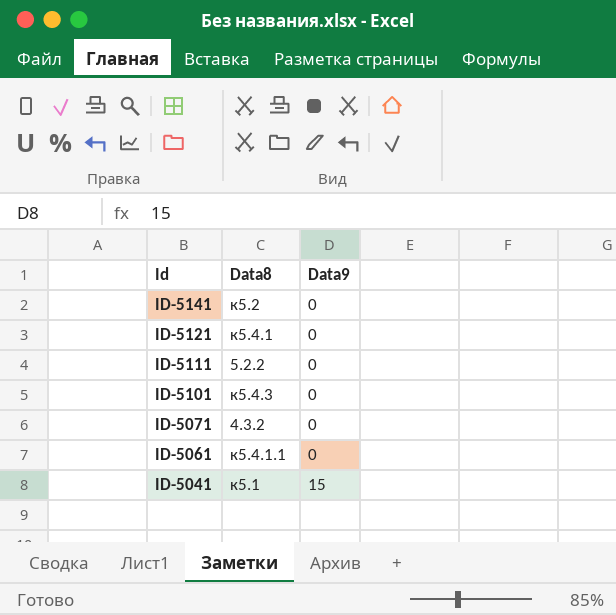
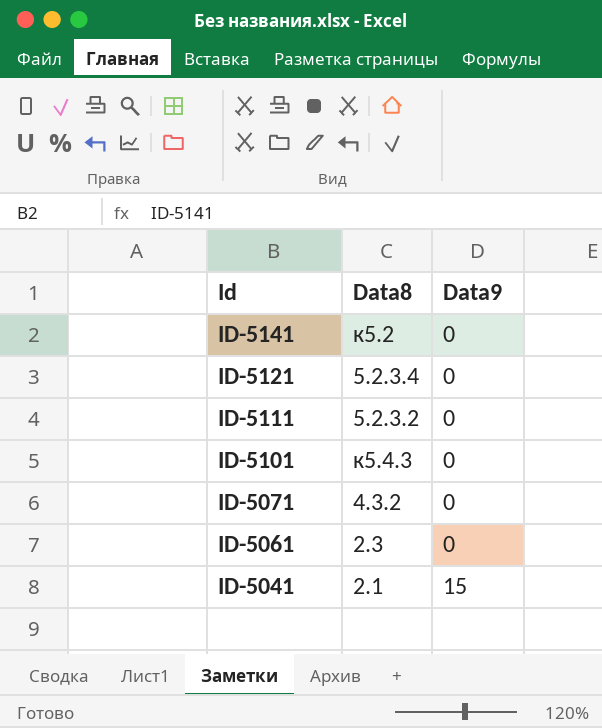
ID-5121 | Data8: к5.4.1 -> 5.2.3.4
ID-5111 | Data8: 5.2.2 -> 5.2.3.2
ID-5061 | Data8: к5.4.1.1 -> 2.3
ID-5041 | Data8: к5.1 -> 2.1

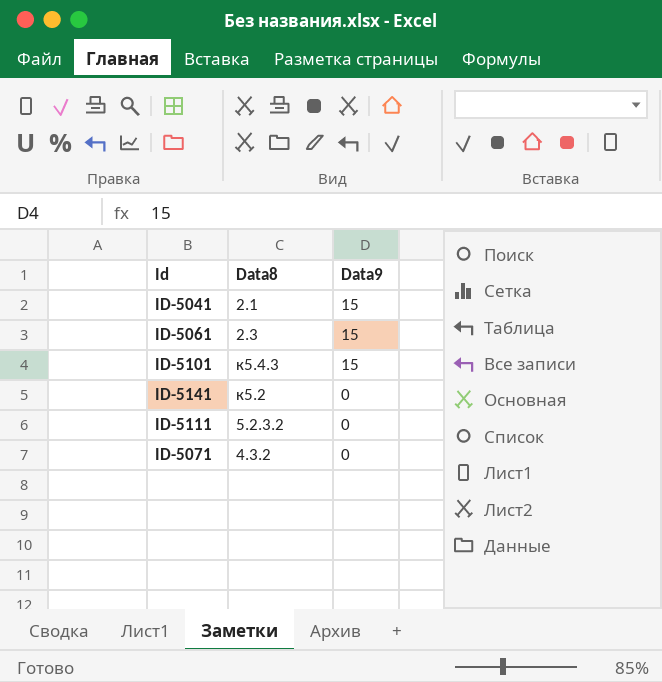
row order: Id descending -> Data9 descending
row ID-5121: 5.2.3.4 | 0 -> none
ID-5061 | Data9: 0 -> 15
ID-5101 | Data9: 0 -> 15

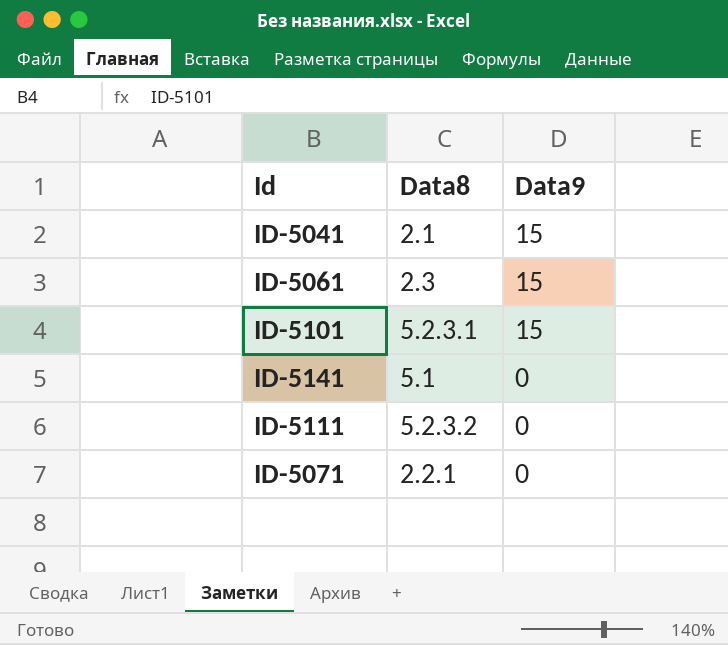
ID-5101 | Data8: к5.4.3 -> 5.2.3.1
ID-5141 | Data8: к5.2 -> 5.1
ID-5071 | Data8: 4.3.2 -> 2.2.1

